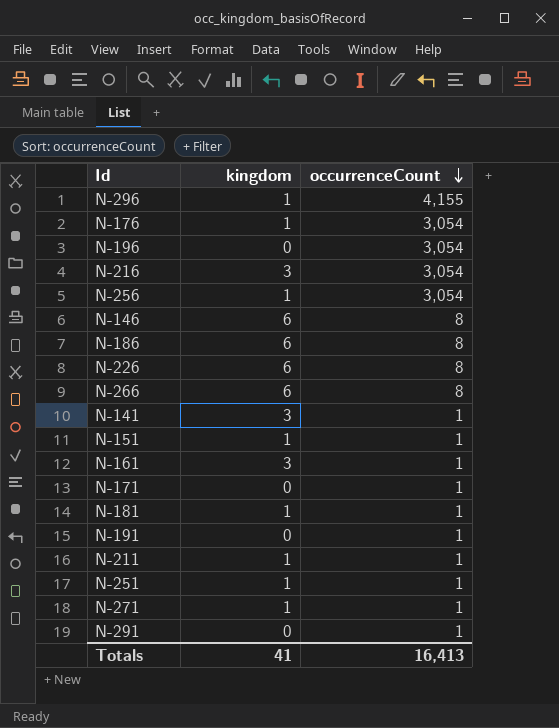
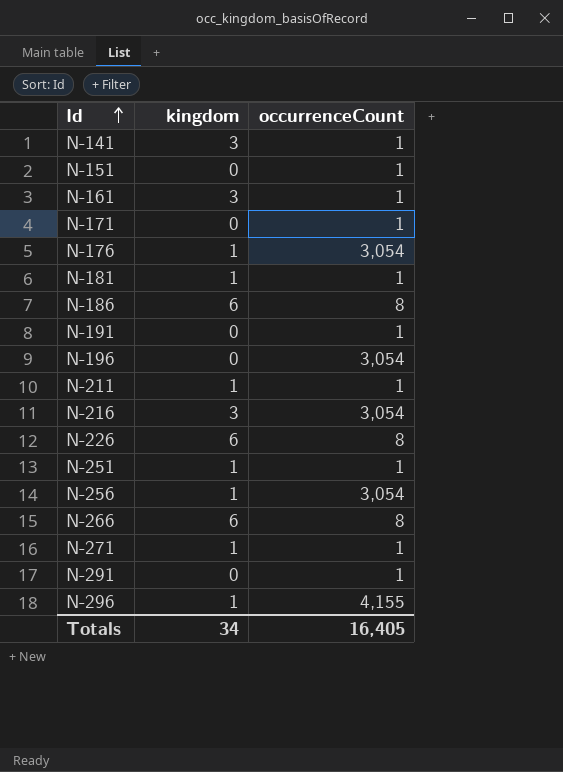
row order: occurrenceCount descending -> Id ascending
row N-146: 6 | 8 -> none
N-151 | kingdom: 1 -> 0
Totals | kingdom: 41 -> 34
Totals | occurrenceCount: 16,413 -> 16,405

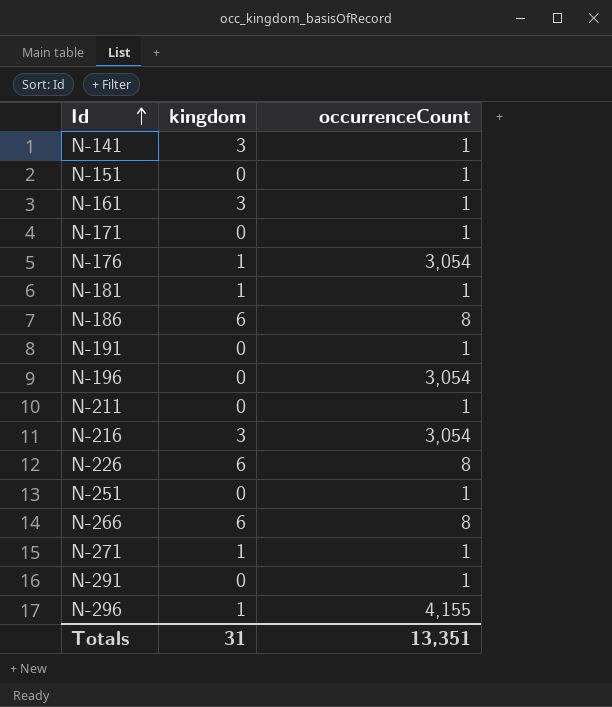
row N-256: 1 | 3,054 -> none
N-211 | kingdom: 1 -> 0
N-251 | kingdom: 1 -> 0
Totals | kingdom: 34 -> 31
Totals | occurrenceCount: 16,405 -> 13,351

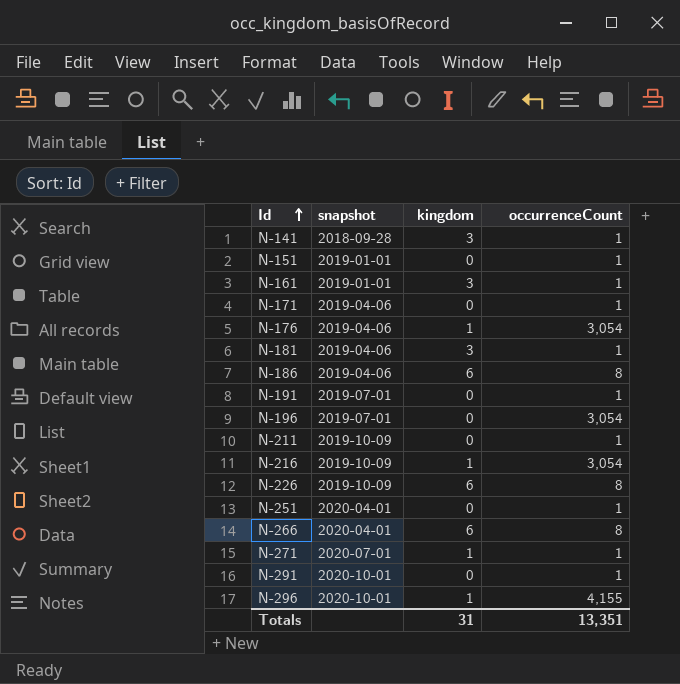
column snapshot | position: none -> 2
N-181 | kingdom: 1 -> 3
N-216 | kingdom: 3 -> 1

